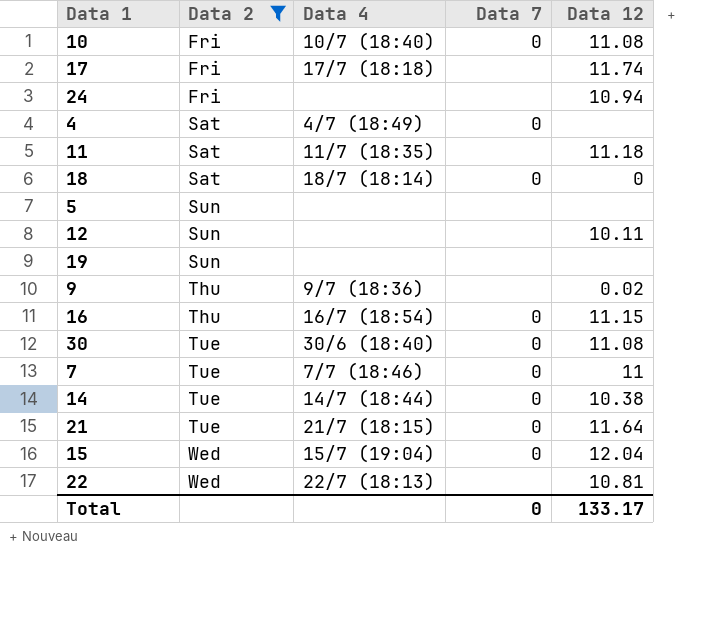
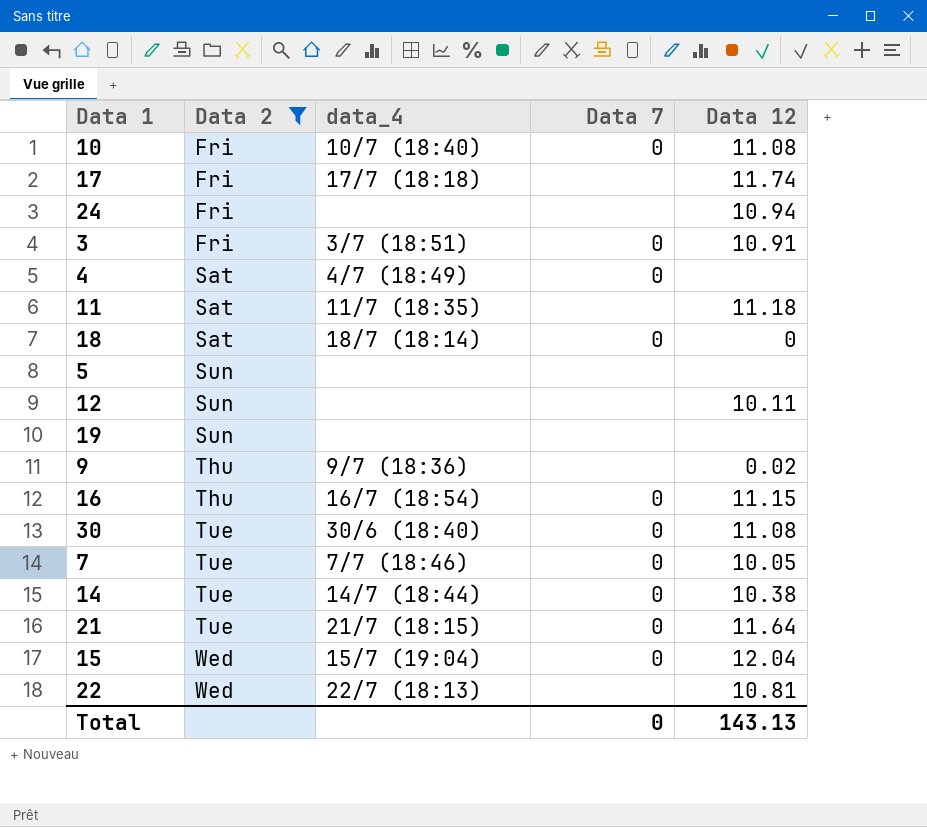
column name: Data 4 -> data_4
row 3: none -> Fri | 3/7 (18:51) | 0 | 10.91
7 | Data 12: 11 -> 10.05
Total | Data 12: 133.17 -> 143.13

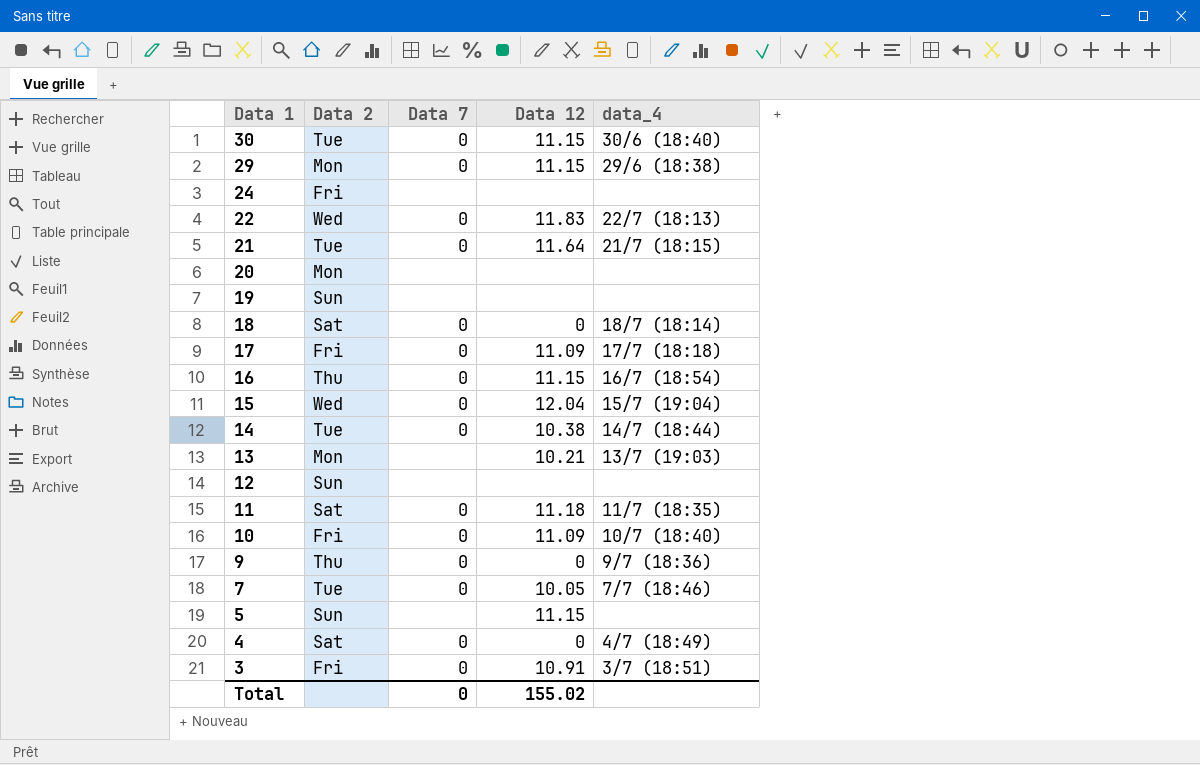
filter: Data 2 != Mon -> none
row order: Data 2 ascending -> Data 1 descending
column data_4 | position: 3 -> 5
30 | Data 12: 11.08 -> 11.15
24 | Data 12: 10.94 -> none
22 | Data 7: none -> 0
22 | Data 12: 10.81 -> 11.83
17 | Data 7: none -> 0
17 | Data 12: 11.74 -> 11.09
12 | Data 12: 10.11 -> none
11 | Data 7: none -> 0
10 | Data 12: 11.08 -> 11.09
9 | Data 7: none -> 0
9 | Data 12: 0.02 -> 0
5 | Data 12: none -> 11.15
4 | Data 12: none -> 0
Total | Data 12: 143.13 -> 155.02

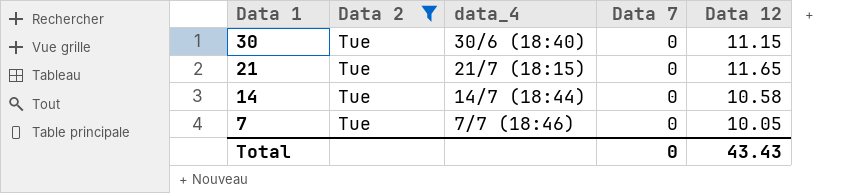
filter: none -> Data 2 = Tue
column data_4 | position: 5 -> 3
21 | Data 12: 11.64 -> 11.65
14 | Data 12: 10.38 -> 10.58
Total | Data 12: 155.02 -> 43.43

